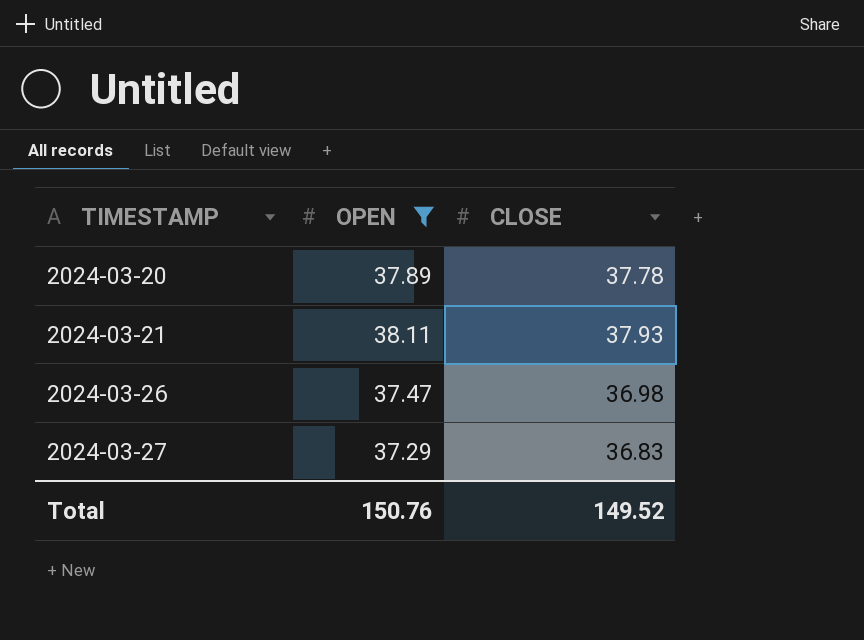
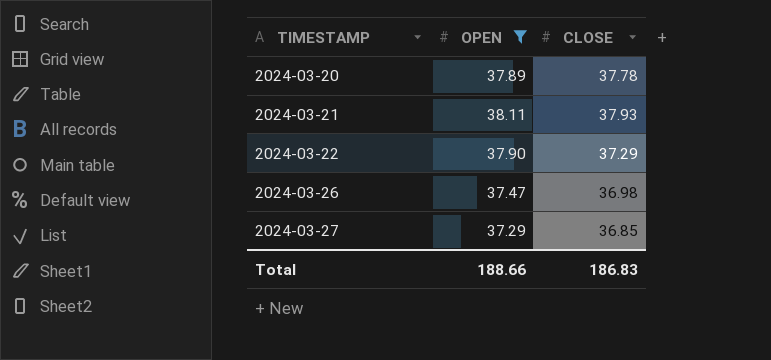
row 2024-03-22: none -> 37.90 | 37.29
2024-03-27 | CLOSE: 36.83 -> 36.85
Total | OPEN: 150.76 -> 188.66
Total | CLOSE: 149.52 -> 186.83

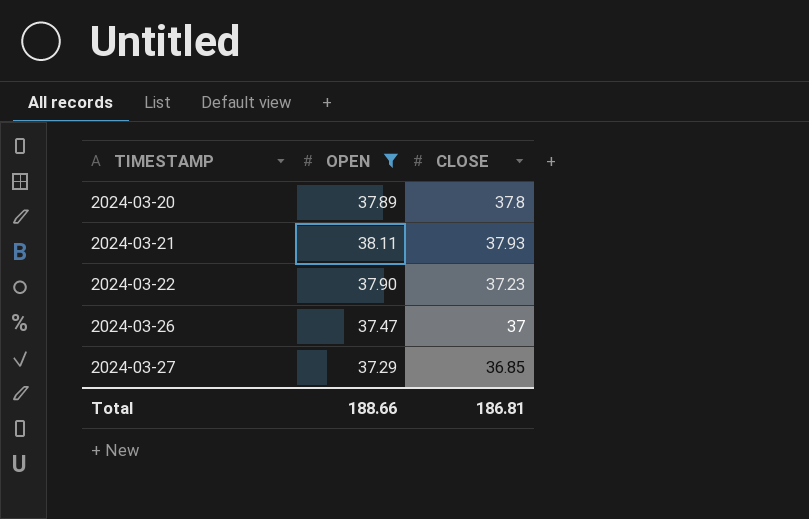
2024-03-20 | CLOSE: 37.78 -> 37.8
2024-03-22 | CLOSE: 37.29 -> 37.23
2024-03-26 | CLOSE: 36.98 -> 37
Total | CLOSE: 186.83 -> 186.81

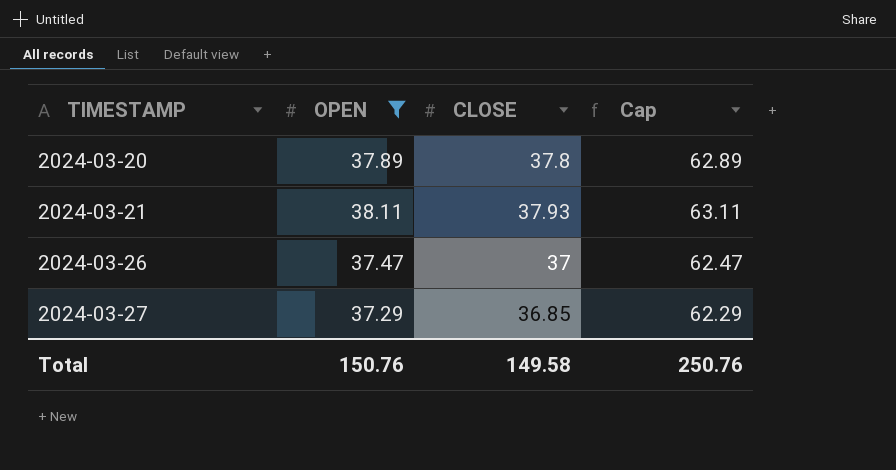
column Cap | formula: none -> [OPEN] + 25
row 2024-03-22: 37.90 | 37.23 -> none
Total | OPEN: 188.66 -> 150.76
Total | CLOSE: 186.81 -> 149.58

